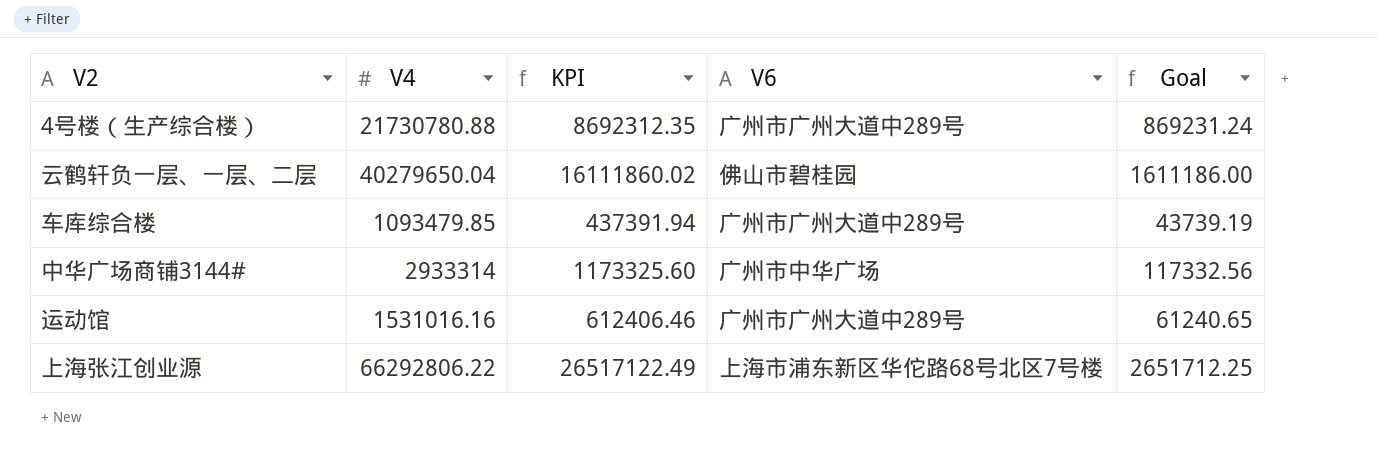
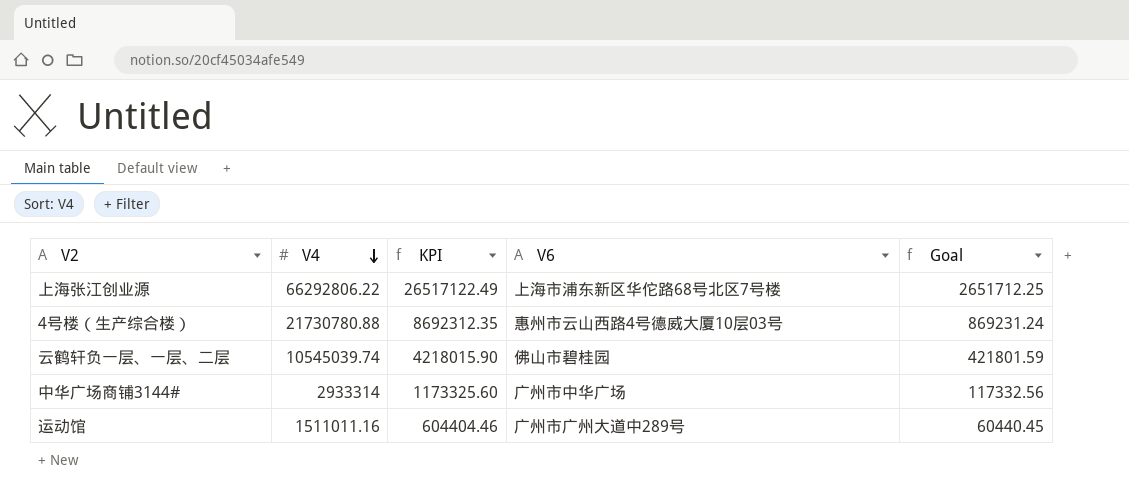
row order: none -> V4 descending
row 车库综合楼: 1093479.85 | 437391.94 | 广州市广州大道中289号 | 43739.19 -> none
4号楼（生产综合楼） | V6: 广州市广州大道中289号 -> 惠州市云山西路4号德威大厦10层03号
云鹤轩负一层、一层、二层 | V4: 40279650.04 -> 10545039.74
云鹤轩负一层、一层、二层 | KPI: 16111860.02 -> 4218015.90
云鹤轩负一层、一层、二层 | Goal: 1611186.00 -> 421801.59
运动馆 | V4: 1531016.16 -> 1511011.16
运动馆 | KPI: 612406.46 -> 604404.46
运动馆 | Goal: 61240.65 -> 60440.45

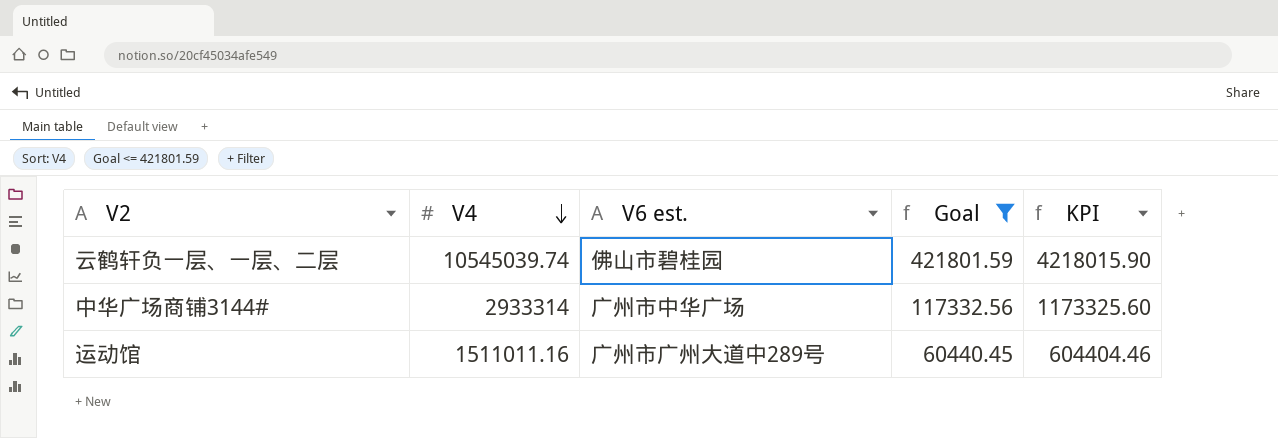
filter: none -> Goal <= 421801.59
column name: V6 -> V6 est.
column KPI | position: 3 -> 5

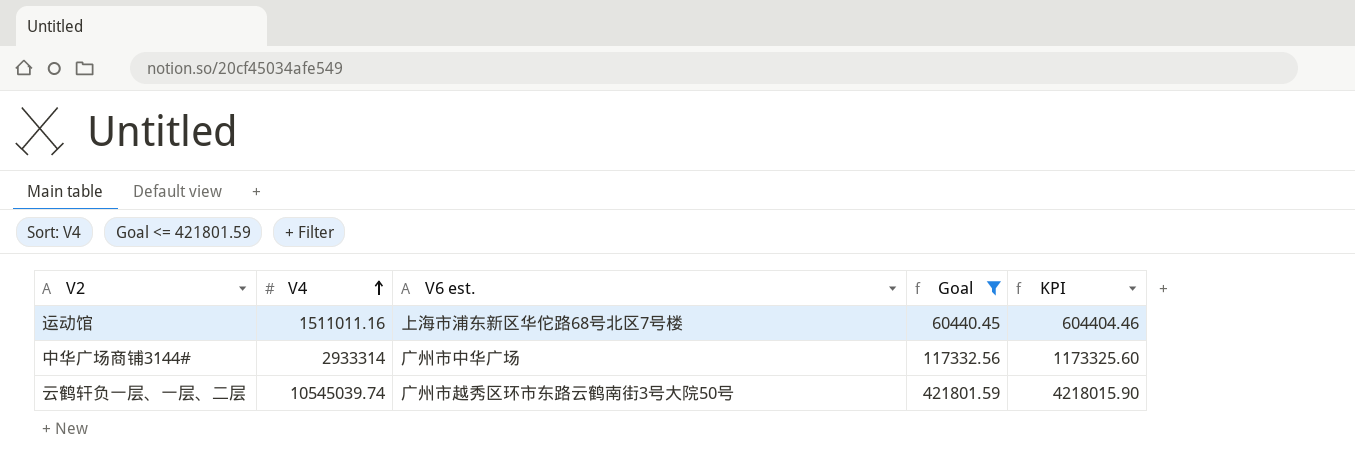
row order: V4 descending -> V4 ascending
运动馆 | V6 est.: 广州市广州大道中289号 -> 上海市浦东新区华佗路68号北区7号楼
云鹤轩负一层、一层、二层 | V6 est.: 佛山市碧桂园 -> 广州市越秀区环市东路云鹤南街3号大院50号

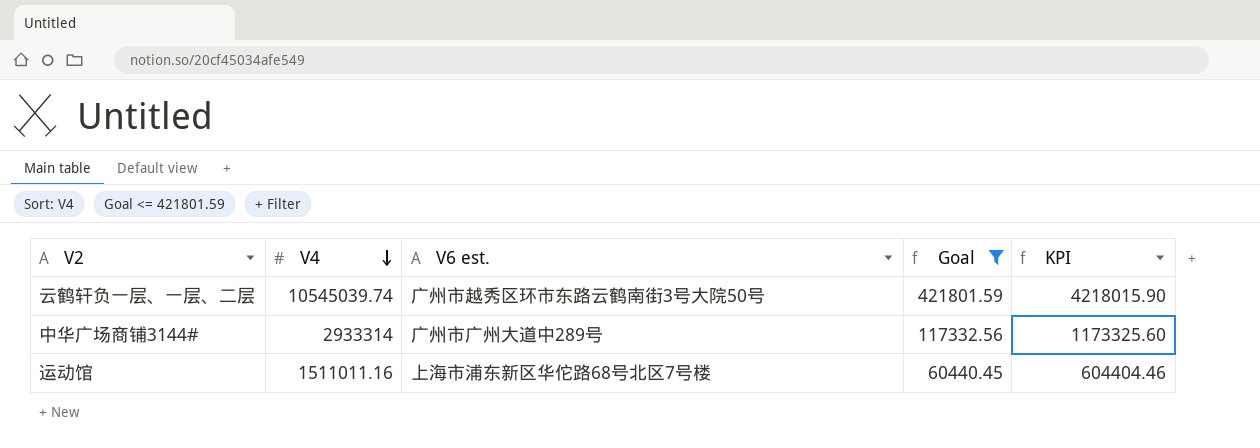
row order: V4 ascending -> V4 descending
中华广场商铺3144# | V6 est.: 广州市中华广场 -> 广州市广州大道中289号

